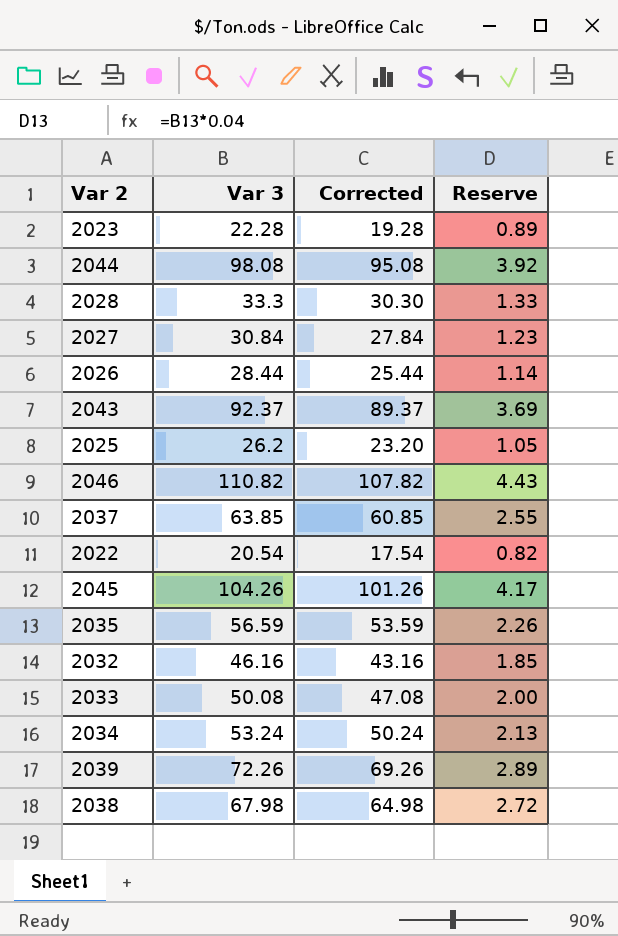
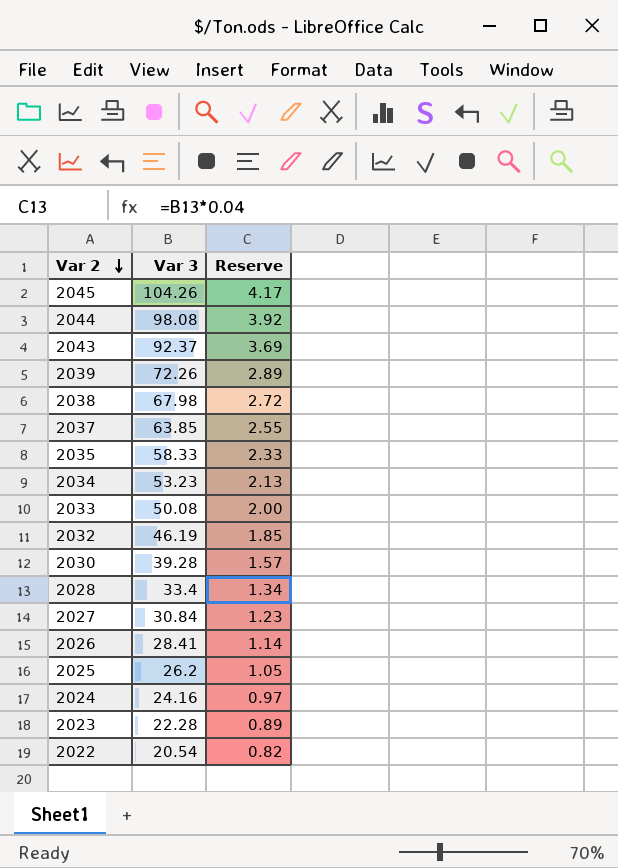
row order: none -> Var 2 descending
column Corrected | formula: [Var 3] - 3 -> none
row 2046: 110.82 | 107.82 | 4.43 -> none
2035 | Var 3: 56.59 -> 58.33
2035 | Reserve: 2.26 -> 2.33
2034 | Var 3: 53.24 -> 53.23
2032 | Var 3: 46.16 -> 46.19
row 2030: none -> 39.28 | 1.57
2028 | Var 3: 33.3 -> 33.4
2028 | Reserve: 1.33 -> 1.34
2026 | Var 3: 28.44 -> 28.41
row 2024: none -> 24.16 | 0.97

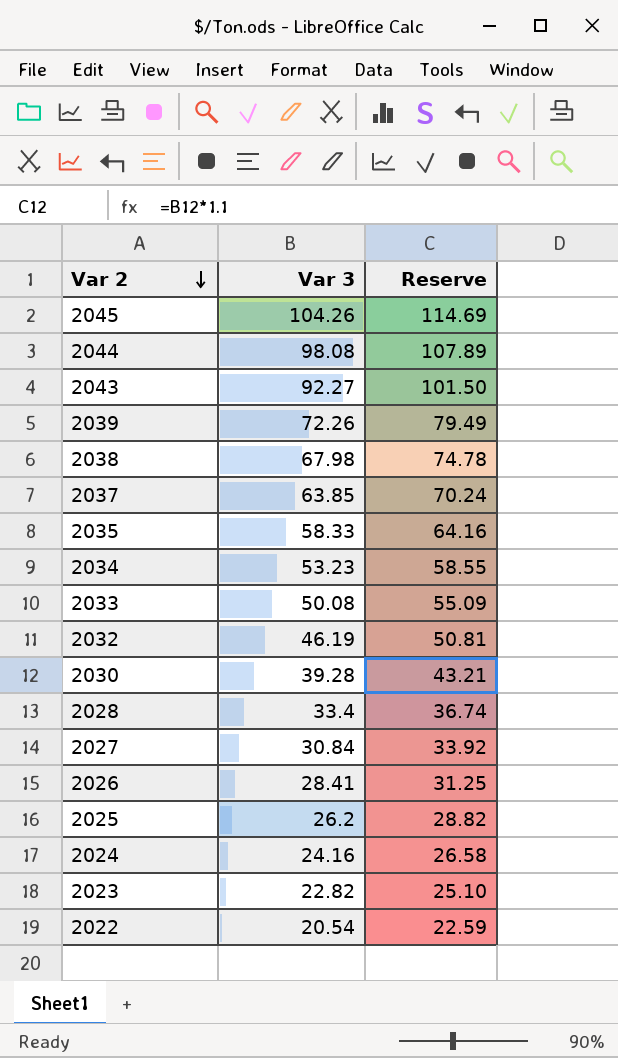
column Reserve | formula: [Var 3] * 0.04 -> [Var 3] * 1.1
2043 | Var 3: 92.37 -> 92.27
2023 | Var 3: 22.28 -> 22.82

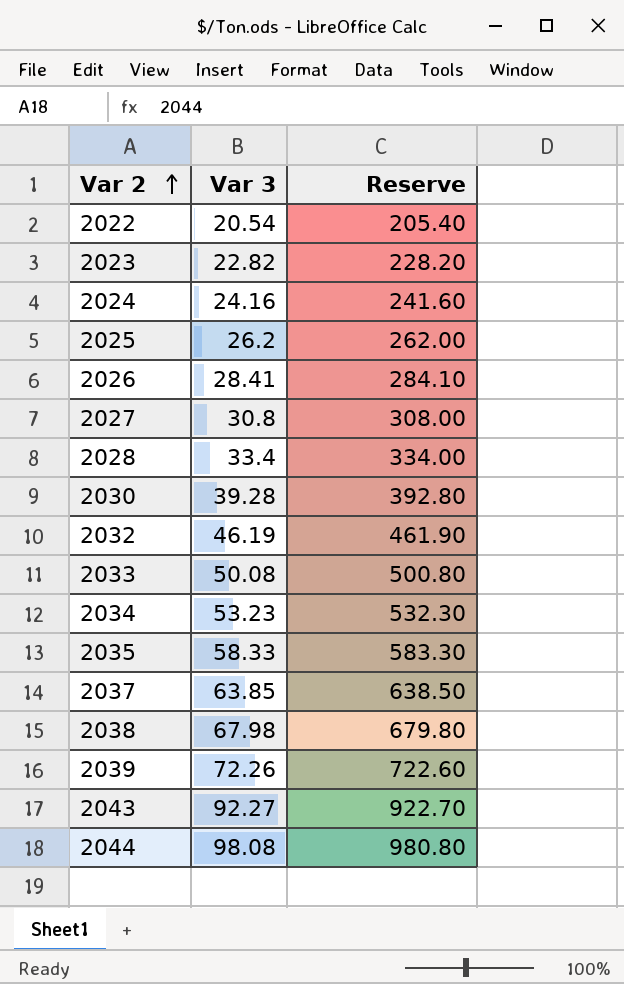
row order: Var 2 descending -> Var 2 ascending
column Reserve | formula: [Var 3] * 1.1 -> [Var 3] * 10
row 2045: 104.26 | 114.69 -> none
2027 | Var 3: 30.84 -> 30.8

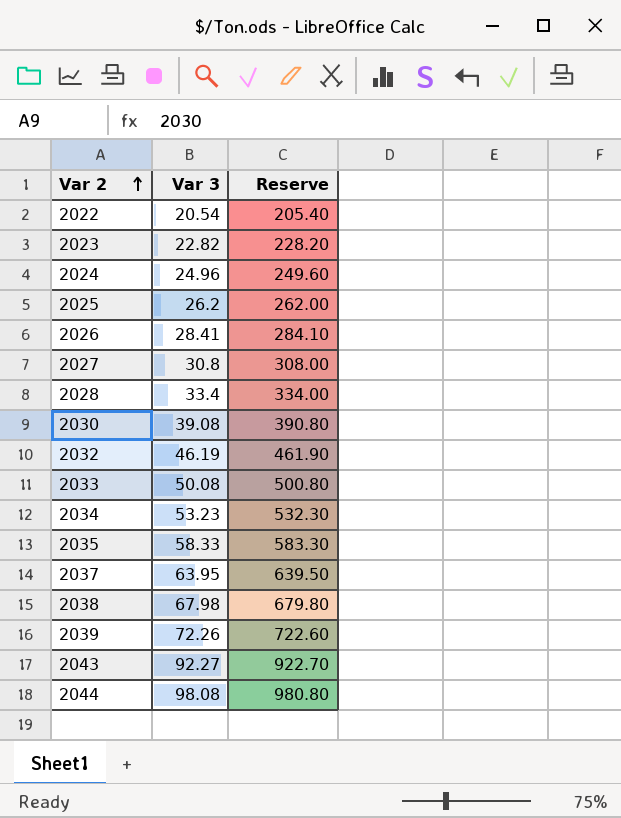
2024 | Var 3: 24.16 -> 24.96
2024 | Reserve: 241.60 -> 249.60
2030 | Var 3: 39.28 -> 39.08
2030 | Reserve: 392.80 -> 390.80
2037 | Var 3: 63.85 -> 63.95
2037 | Reserve: 638.50 -> 639.50

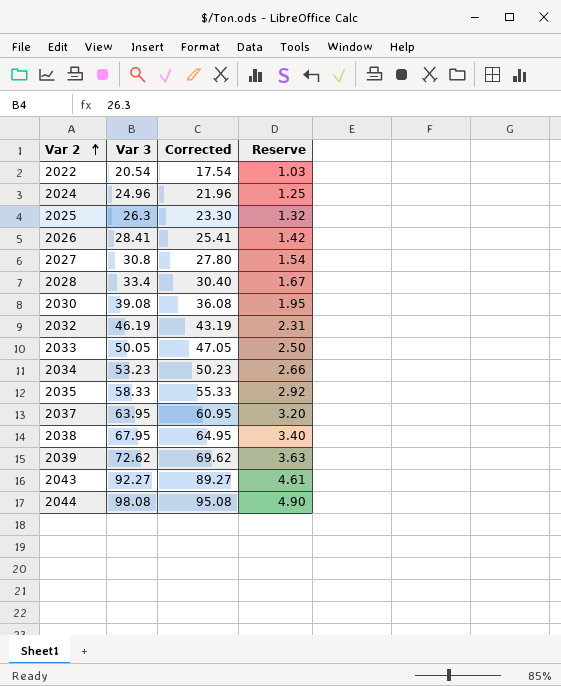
column Corrected | formula: none -> [Var 3] - 3
column Reserve | formula: [Var 3] * 10 -> [Var 3] * 0.05
row 2023: 22.82 | 228.20 -> none
2025 | Var 3: 26.2 -> 26.3
2033 | Var 3: 50.08 -> 50.05
2038 | Var 3: 67.98 -> 67.95
2039 | Var 3: 72.26 -> 72.62

